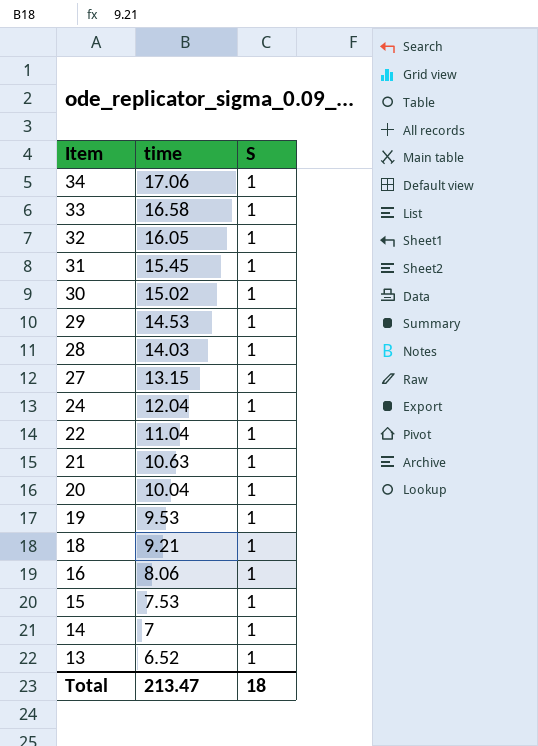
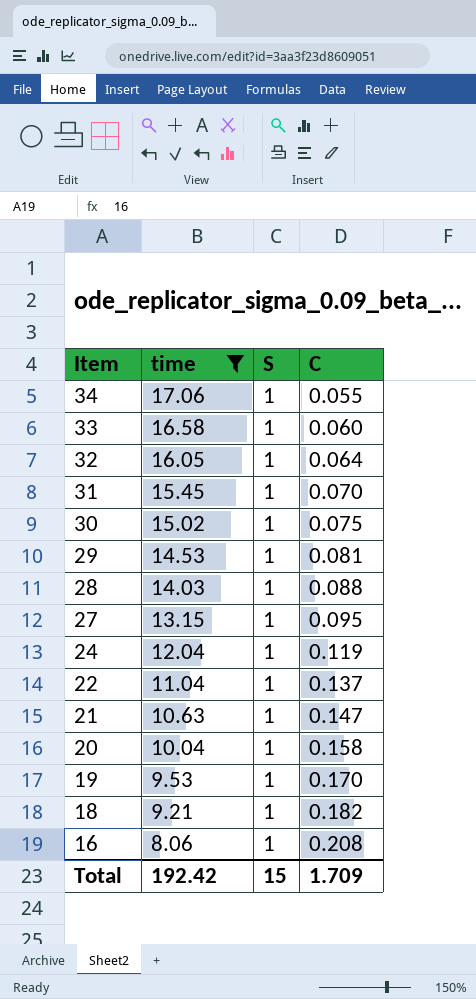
filter: none -> time >= 8.06
column C | position: none -> 4
Total | time: 213.47 -> 192.42
Total | S: 18 -> 15

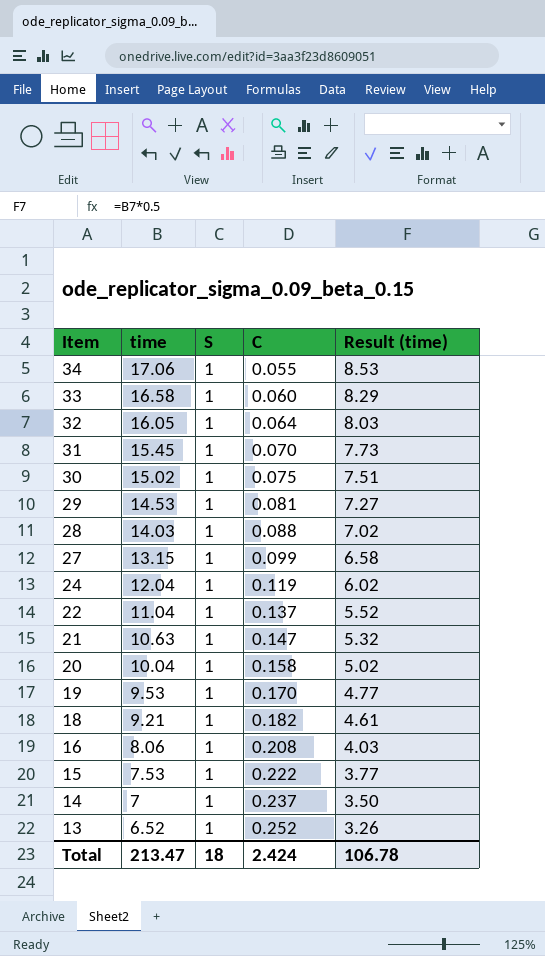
filter: time >= 8.06 -> none
column Result (time) | formula: none -> [time] * 0.5
27 | C: 0.095 -> 0.099
Total | time: 192.42 -> 213.47
Total | S: 15 -> 18
Total | C: 1.709 -> 2.424

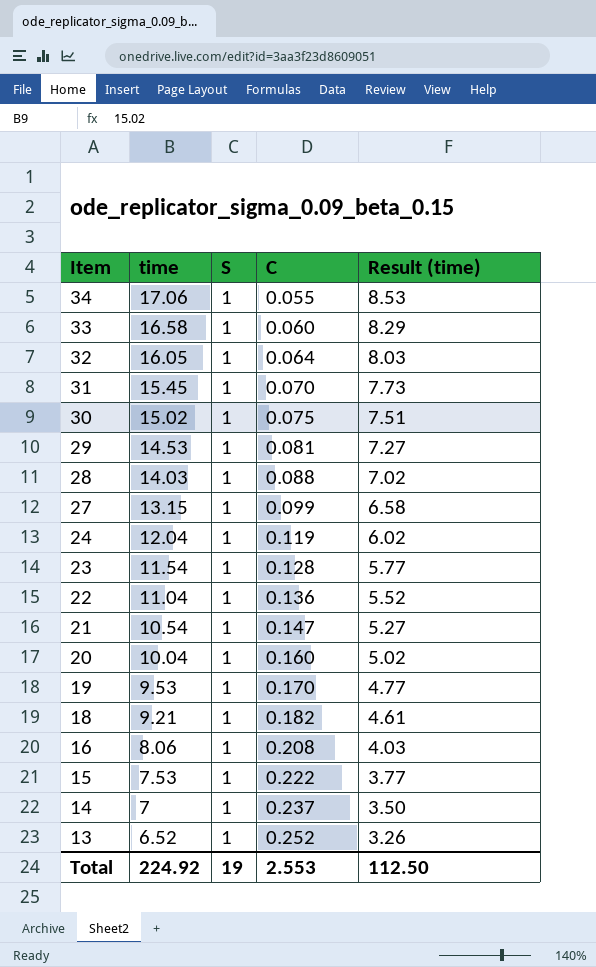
row 23: none -> 11.54 | 1 | 0.128 | 5.77
22 | C: 0.137 -> 0.136
21 | time: 10.63 -> 10.54
21 | Result (time): 5.32 -> 5.27
20 | C: 0.158 -> 0.160
Total | time: 213.47 -> 224.92
Total | S: 18 -> 19
Total | C: 2.424 -> 2.553
Total | Result (time): 106.78 -> 112.50

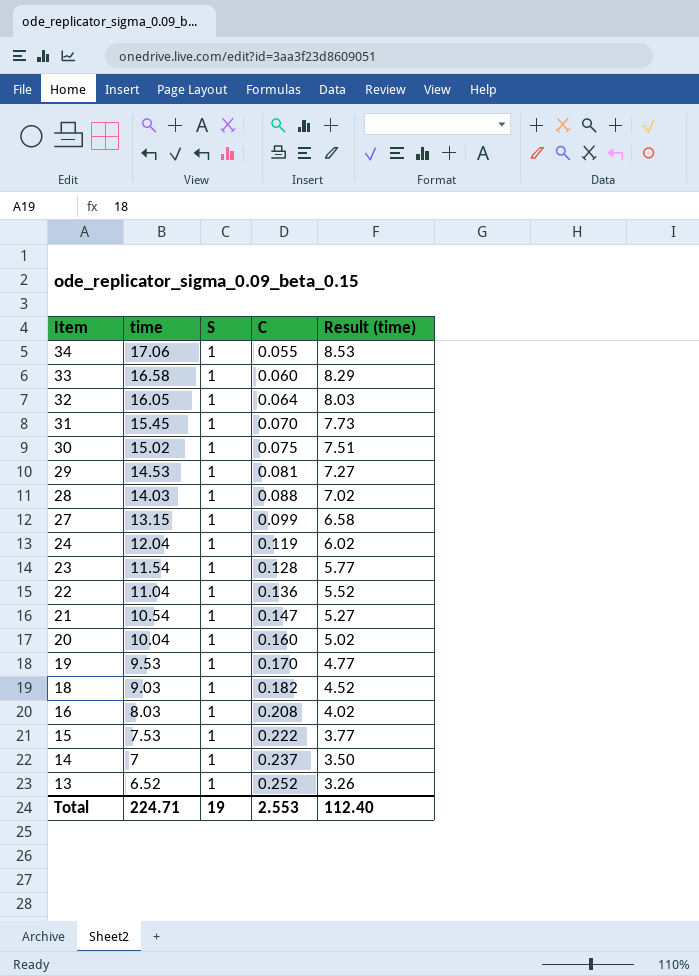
18 | time: 9.21 -> 9.03
18 | Result (time): 4.61 -> 4.52
16 | time: 8.06 -> 8.03
16 | Result (time): 4.03 -> 4.02
Total | time: 224.92 -> 224.71
Total | Result (time): 112.50 -> 112.40

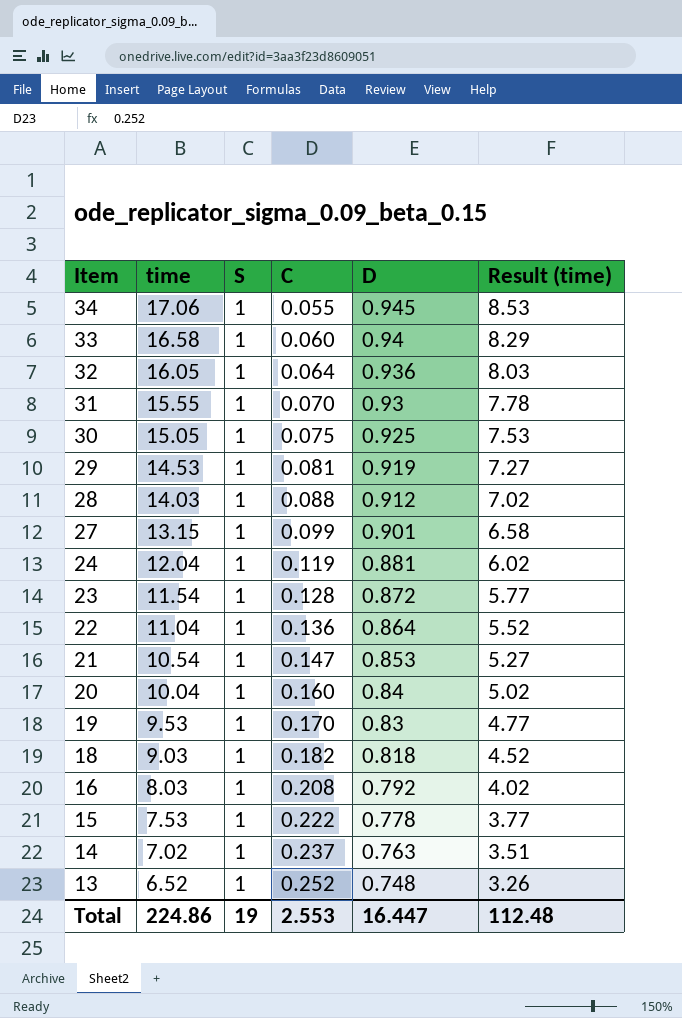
column D | formula: none -> [S] - [C]
31 | time: 15.45 -> 15.55
31 | Result (time): 7.73 -> 7.78
30 | time: 15.02 -> 15.05
30 | Result (time): 7.51 -> 7.53
14 | time: 7 -> 7.02
14 | Result (time): 3.50 -> 3.51
Total | time: 224.71 -> 224.86
Total | Result (time): 112.40 -> 112.48

